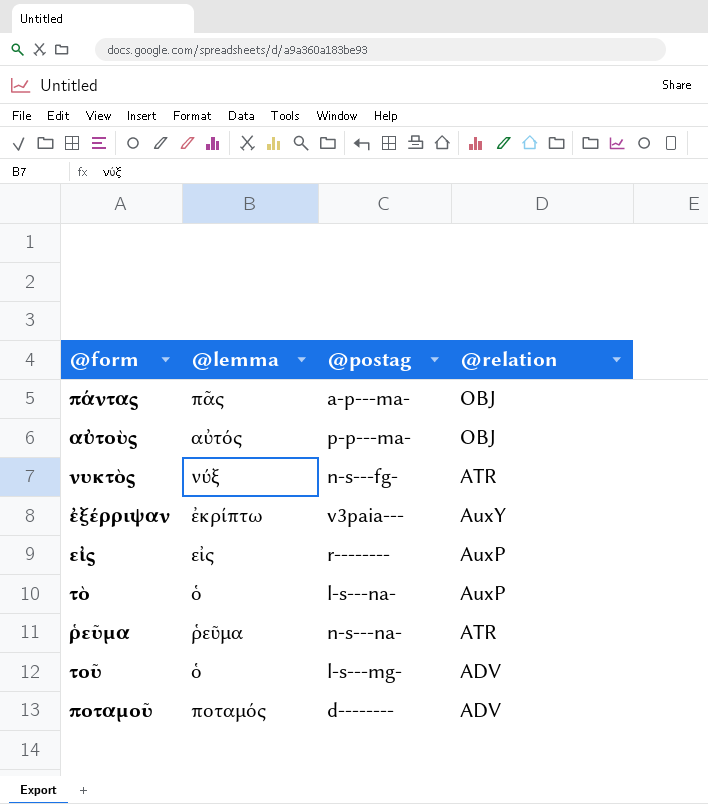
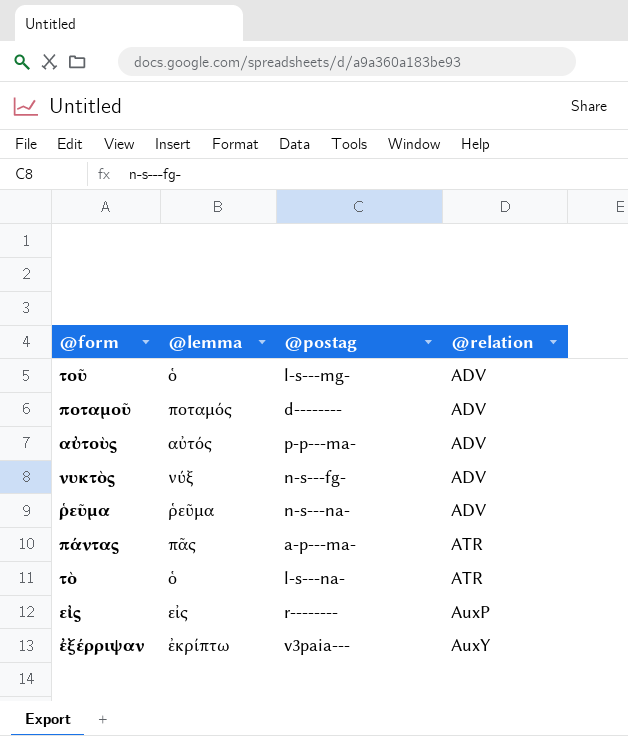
row order: none -> @relation ascending
αὐτοὺς | @relation: OBJ -> ADV
νυκτὸς | @relation: ATR -> ADV
ῥεῦμα | @relation: ATR -> ADV
πάντας | @relation: OBJ -> ATR
τὸ | @relation: AuxP -> ATR

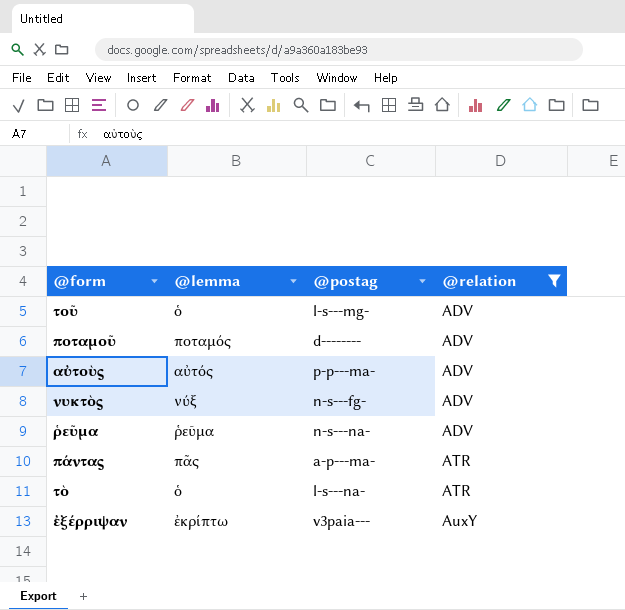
filter: none -> @relation != AuxP

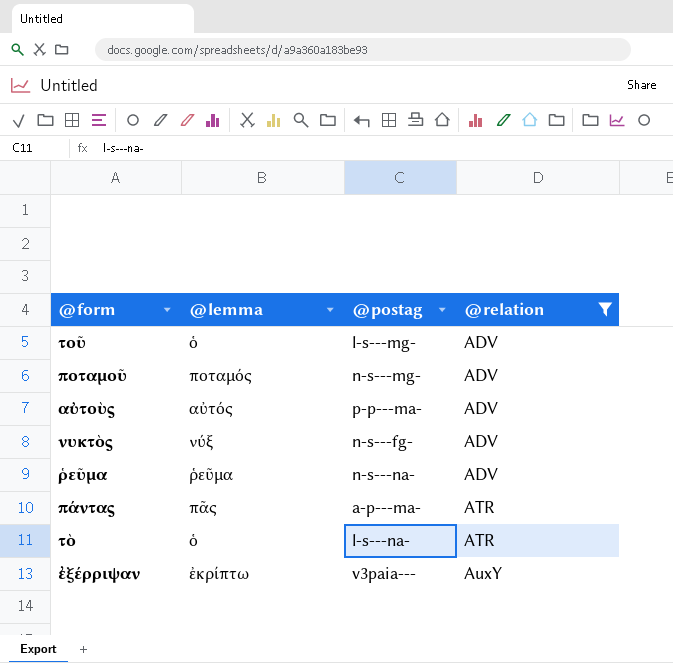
ποταμοῦ | @postag: d-------- -> n-s---mg-

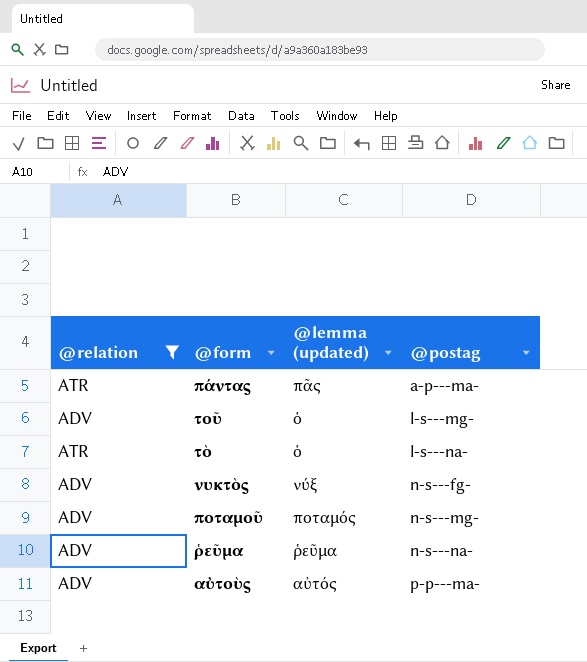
row order: @relation ascending -> @postag ascending
column @relation | position: 4 -> 1
column name: @lemma -> @lemma (updated)
row ἐξέρριψαν: ἐκρίπτω | v3paia--- | AuxY -> none

